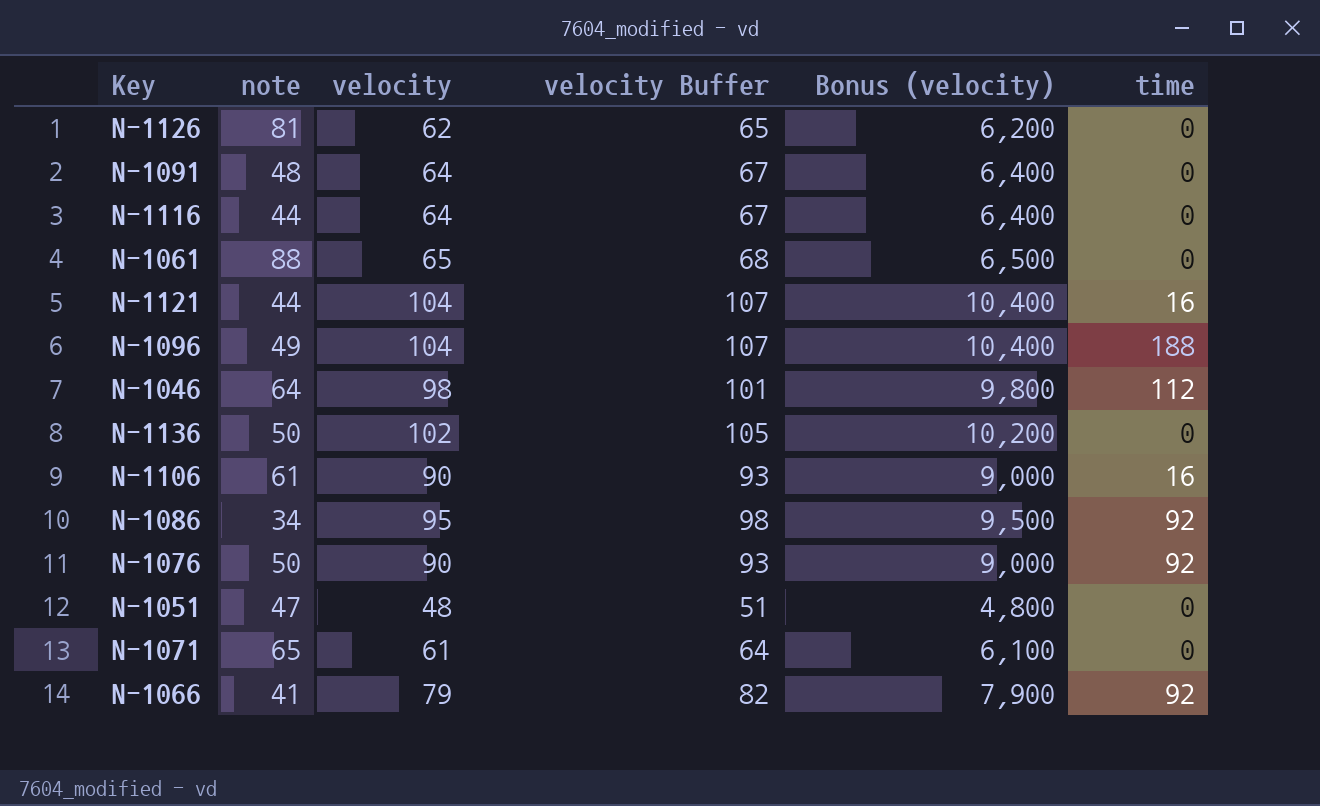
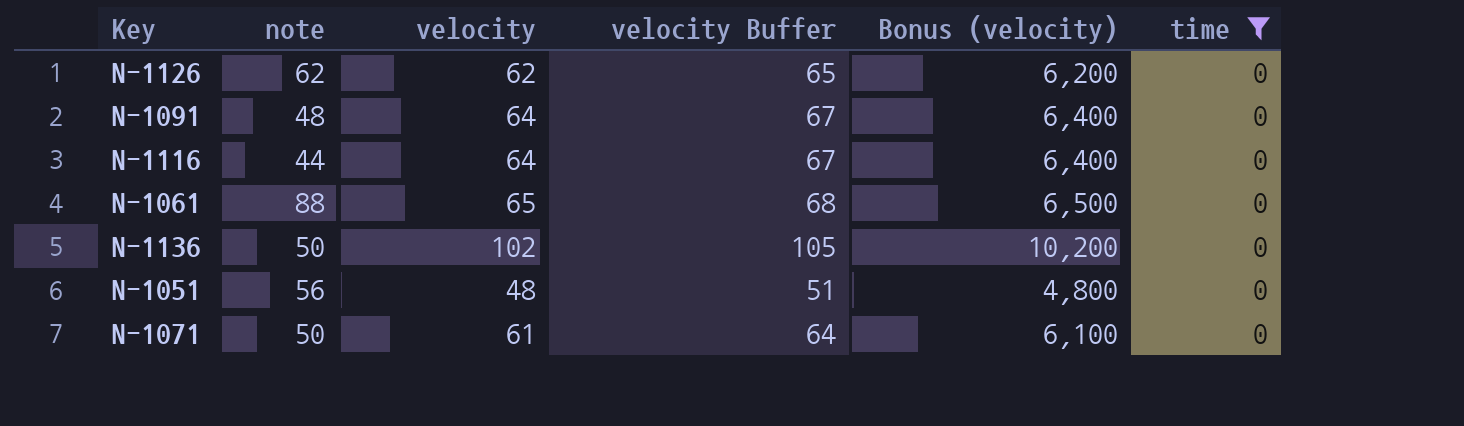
filter: none -> time = 0
N-1126 | note: 81 -> 62
N-1051 | note: 47 -> 56
N-1071 | note: 65 -> 50

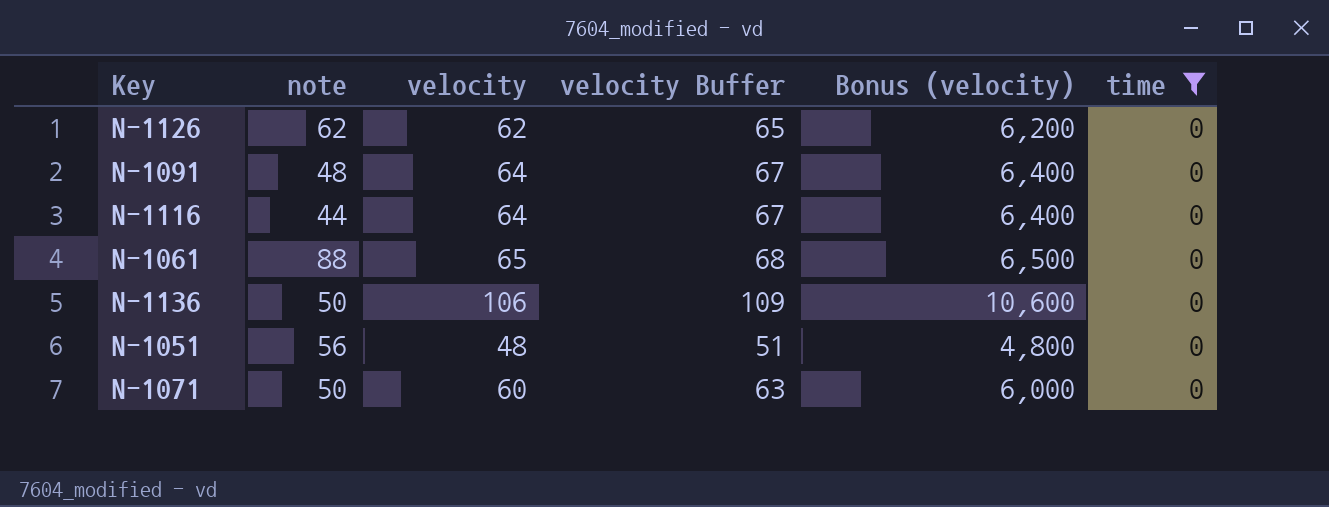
N-1136 | velocity: 102 -> 106
N-1136 | velocity Buffer: 105 -> 109
N-1136 | Bonus (velocity): 10,200 -> 10,600
N-1071 | velocity: 61 -> 60
N-1071 | velocity Buffer: 64 -> 63
N-1071 | Bonus (velocity): 6,100 -> 6,000

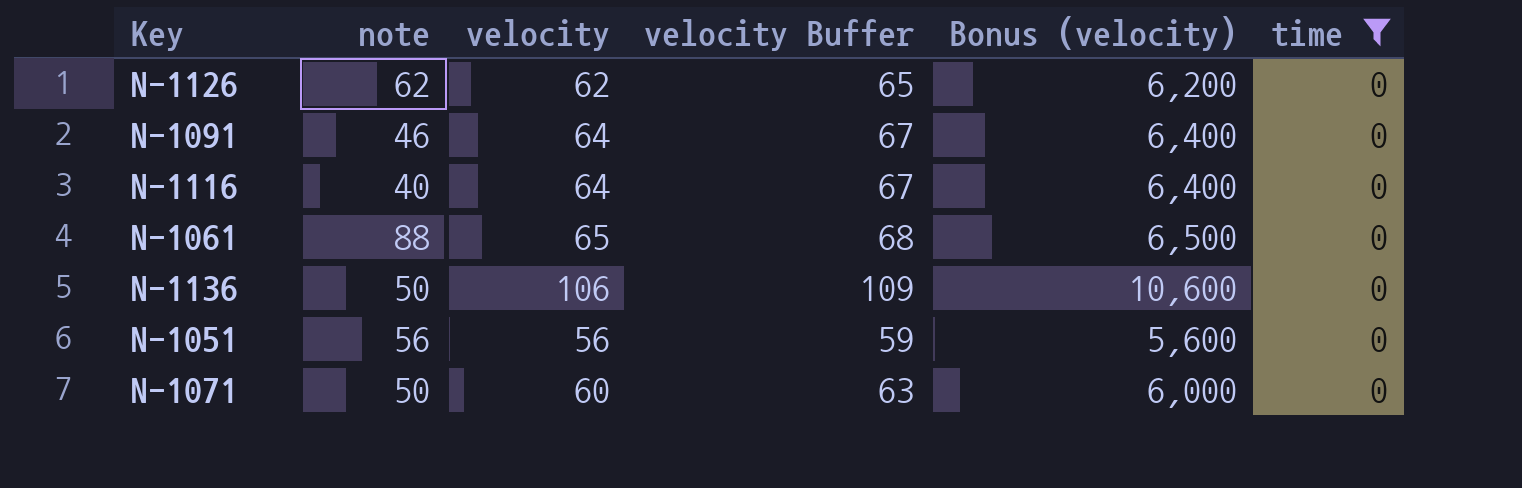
N-1091 | note: 48 -> 46
N-1116 | note: 44 -> 40
N-1051 | velocity: 48 -> 56
N-1051 | velocity Buffer: 51 -> 59
N-1051 | Bonus (velocity): 4,800 -> 5,600

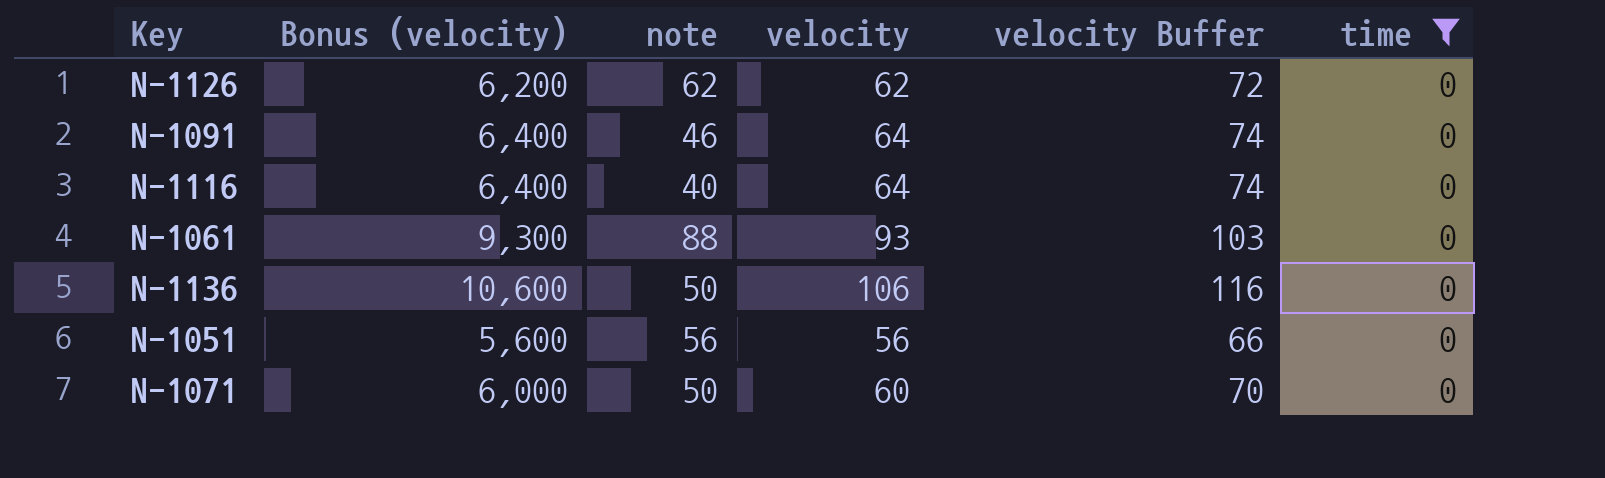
column Bonus (velocity) | position: 5 -> 2
column velocity Buffer | formula: [velocity] + 3 -> [velocity] + 10
N-1061 | Bonus (velocity): 6,500 -> 9,300
N-1061 | velocity: 65 -> 93

